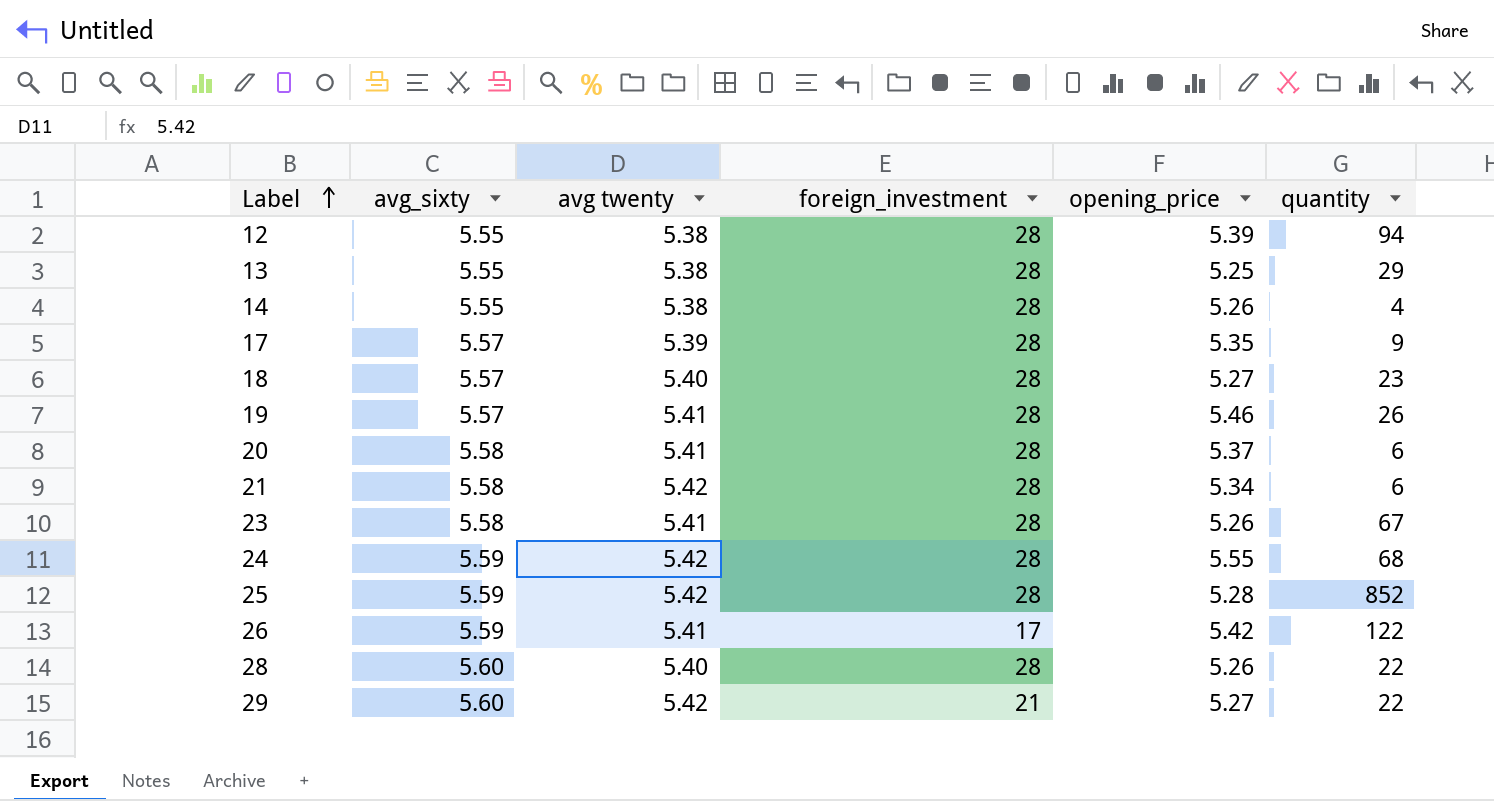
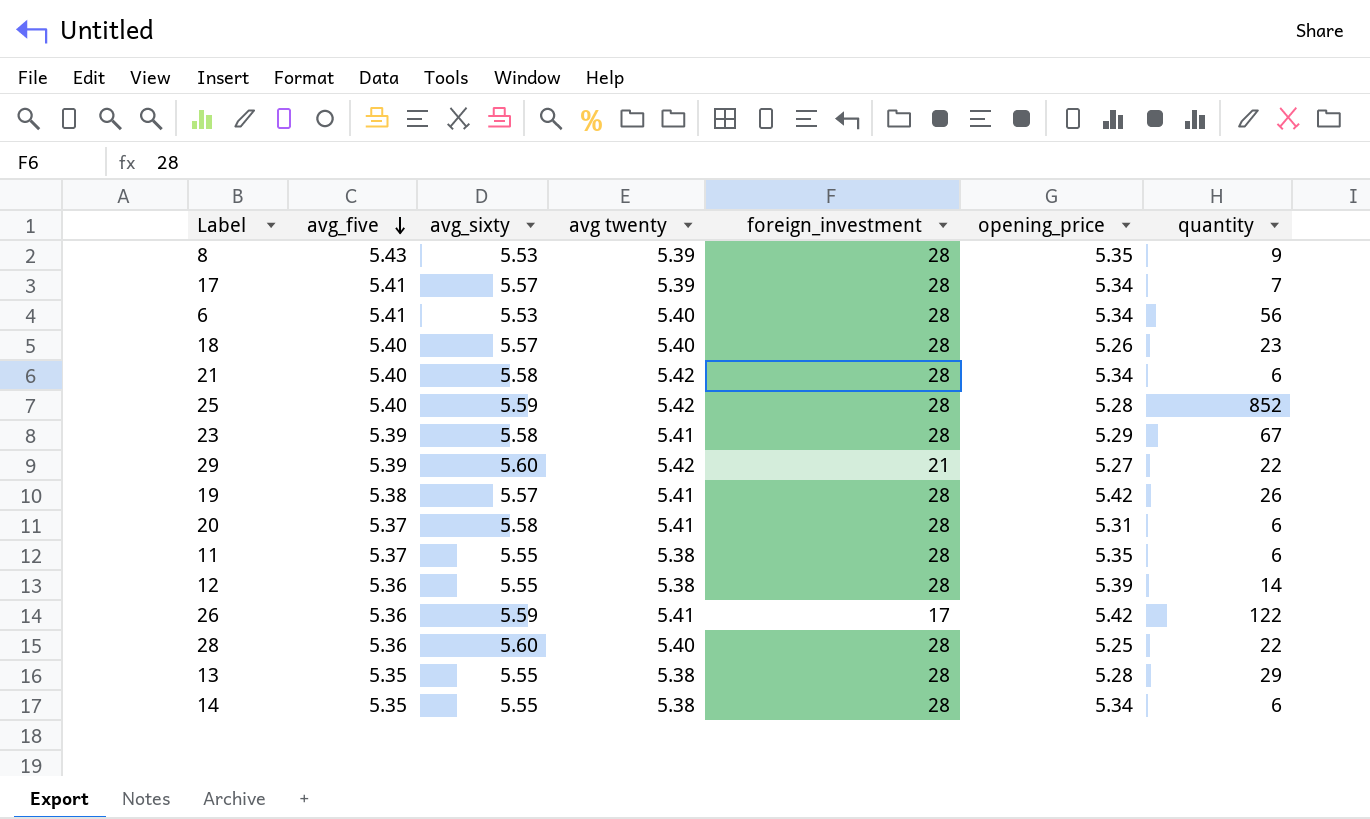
row order: Label ascending -> avg_five descending
column avg_five | position: none -> 2
row 24: 5.59 | 5.42 | 28 | 5.55 | 68 -> none
row 8: none -> 5.43 | 5.53 | 5.39 | 28 | 5.35 | 9
17 | opening_price: 5.35 -> 5.34
17 | quantity: 9 -> 7
row 6: none -> 5.41 | 5.53 | 5.40 | 28 | 5.34 | 56
18 | opening_price: 5.27 -> 5.26
23 | opening_price: 5.26 -> 5.29
19 | opening_price: 5.46 -> 5.42
20 | opening_price: 5.37 -> 5.31
row 11: none -> 5.37 | 5.55 | 5.38 | 28 | 5.35 | 6
12 | quantity: 94 -> 14
28 | opening_price: 5.26 -> 5.25
13 | opening_price: 5.25 -> 5.28
14 | opening_price: 5.26 -> 5.34
14 | quantity: 4 -> 6

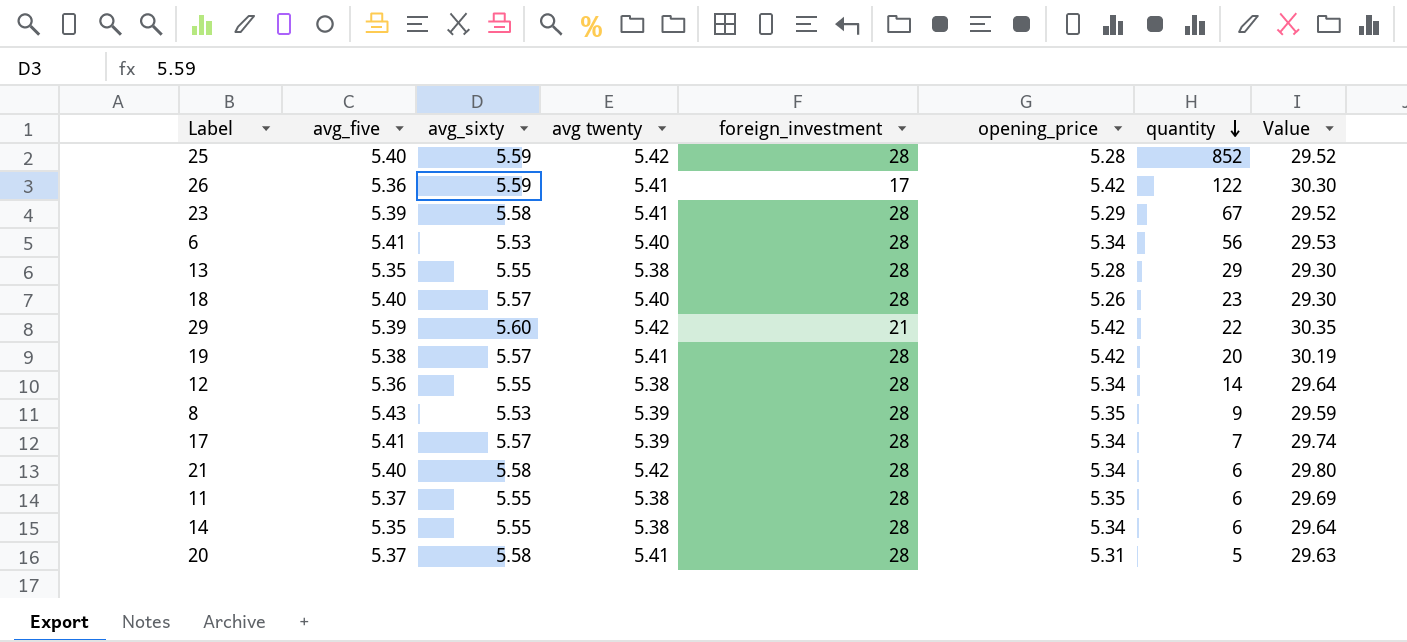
row order: avg_five descending -> quantity descending
column Value | formula: none -> [avg_sixty] * [opening_price]
row 28: 5.36 | 5.60 | 5.40 | 28 | 5.25 | 22 -> none
29 | opening_price: 5.27 -> 5.42
19 | quantity: 26 -> 20
12 | opening_price: 5.39 -> 5.34
20 | quantity: 6 -> 5

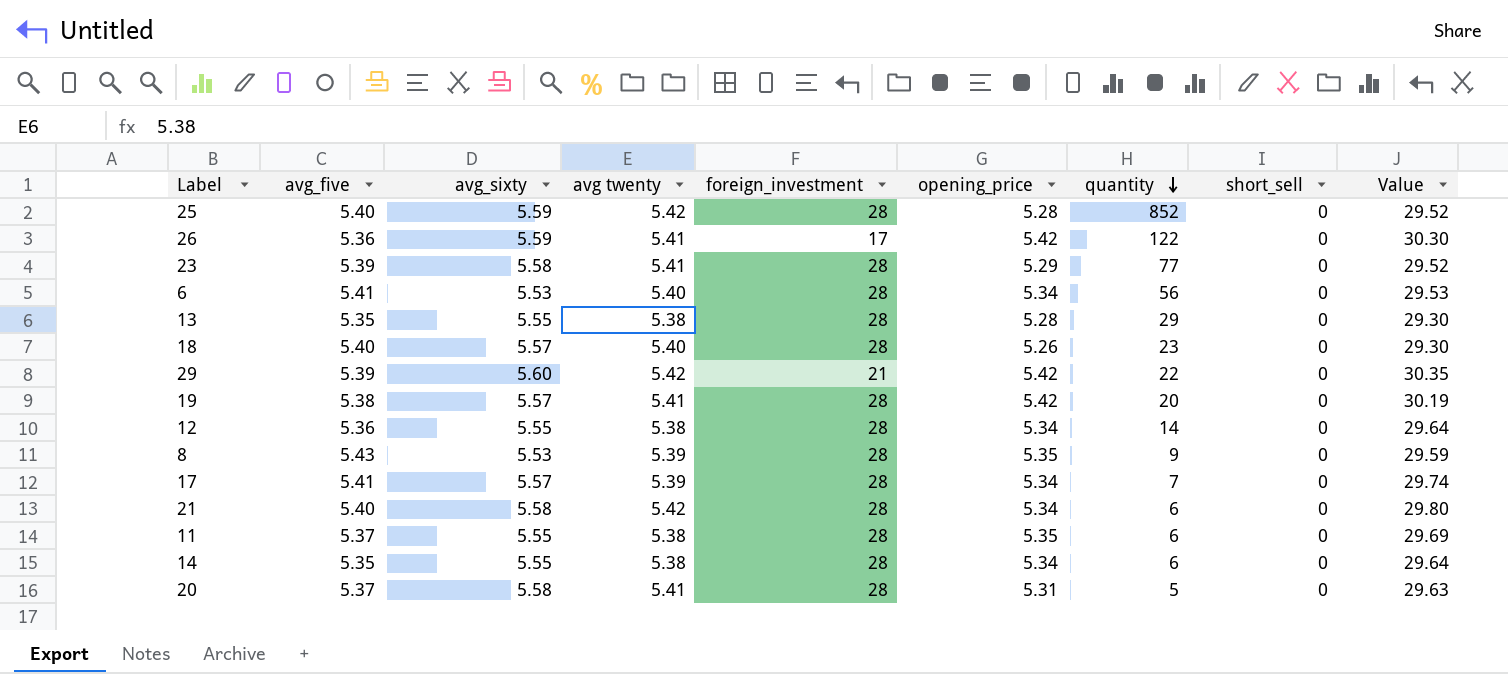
column short_sell | position: none -> 8
23 | quantity: 67 -> 77

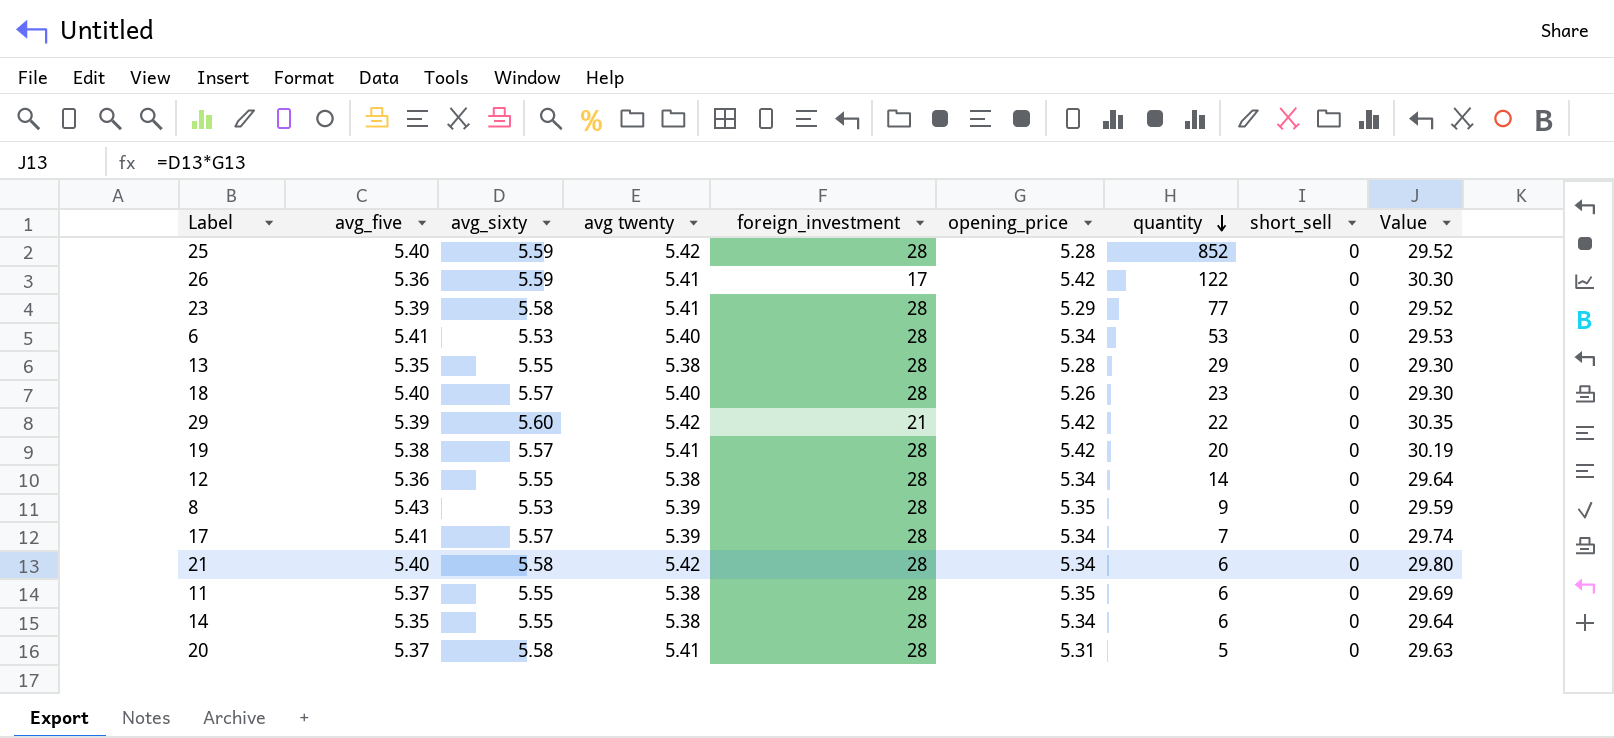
6 | quantity: 56 -> 53

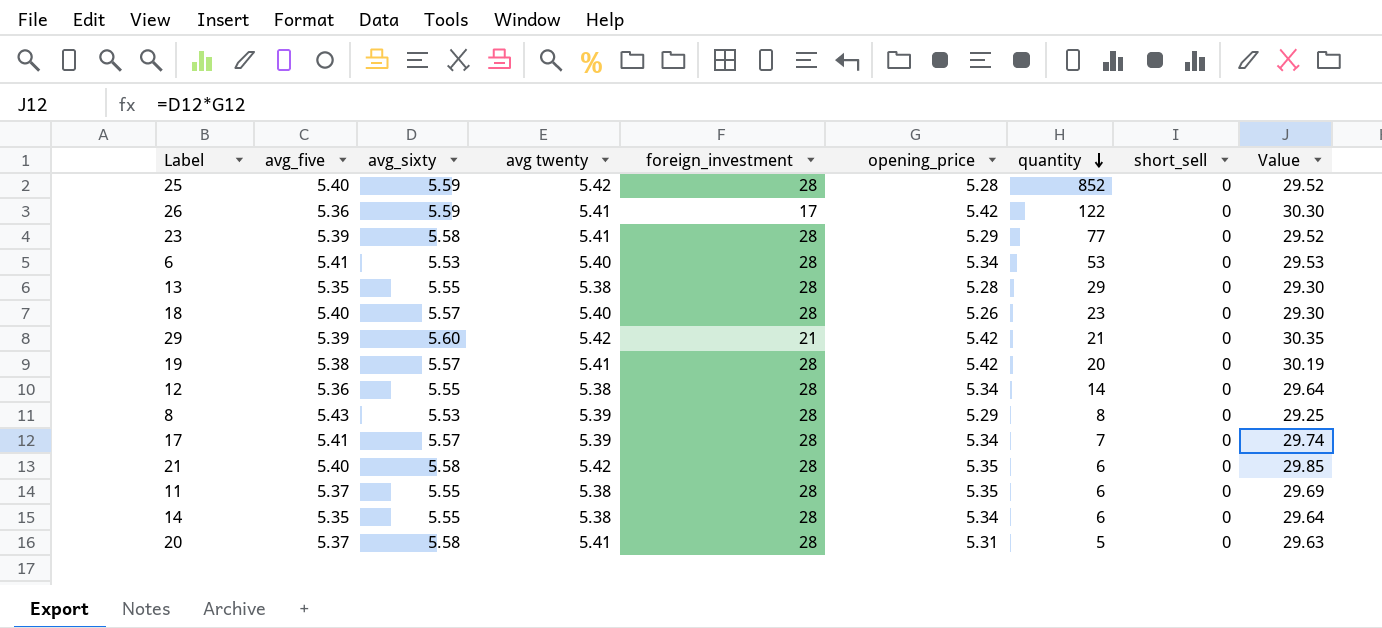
29 | quantity: 22 -> 21
8 | opening_price: 5.35 -> 5.29
8 | quantity: 9 -> 8
8 | Value: 29.59 -> 29.25
21 | opening_price: 5.34 -> 5.35
21 | Value: 29.80 -> 29.85

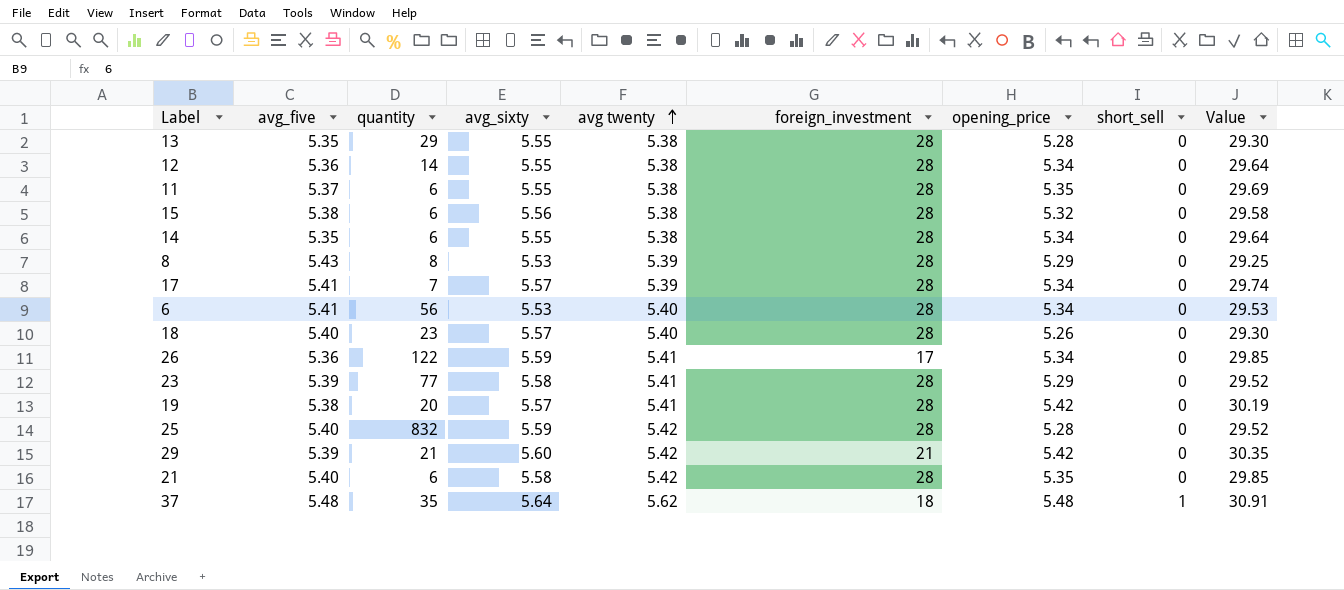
row order: quantity descending -> avg twenty ascending
column quantity | position: 7 -> 3
row 20: 5.37 | 5.58 | 5.41 | 28 | 5.31 | 5 | 0 | 29.63 -> none
row 15: none -> 5.38 | 6 | 5.56 | 5.38 | 28 | 5.32 | 0 | 29.58
6 | quantity: 53 -> 56
26 | opening_price: 5.42 -> 5.34
26 | Value: 30.30 -> 29.85
25 | quantity: 852 -> 832
row 37: none -> 5.48 | 35 | 5.64 | 5.62 | 18 | 5.48 | 1 | 30.91

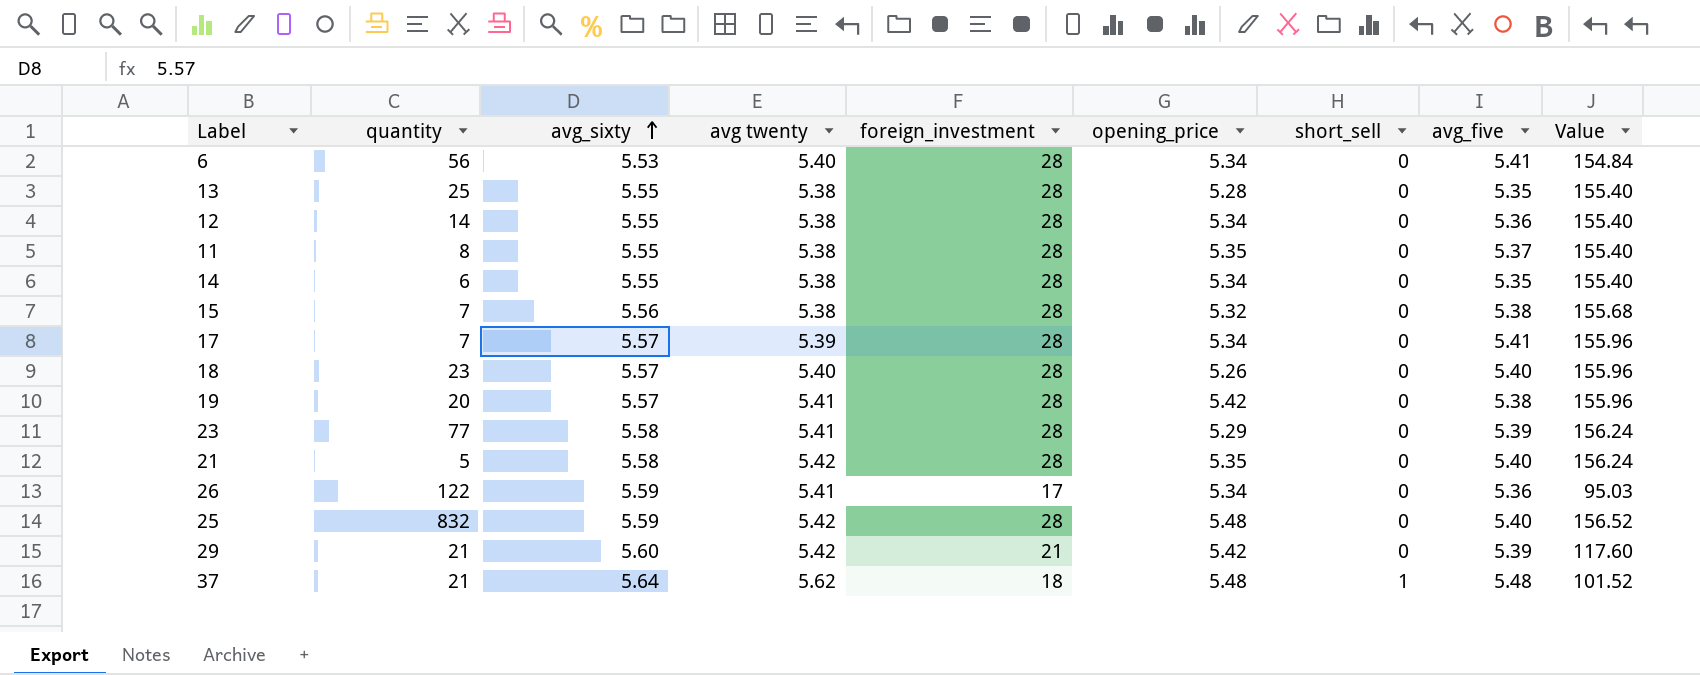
row order: avg twenty ascending -> avg_sixty ascending
column avg_five | position: 2 -> 8
column Value | formula: [avg_sixty] * [opening_price] -> [avg_sixty] * [foreign_investment]
row 8: 5.43 | 8 | 5.53 | 5.39 | 28 | 5.29 | 0 | 29.25 -> none
13 | quantity: 29 -> 25
11 | quantity: 6 -> 8
15 | quantity: 6 -> 7
21 | quantity: 6 -> 5
25 | opening_price: 5.28 -> 5.48
37 | quantity: 35 -> 21

